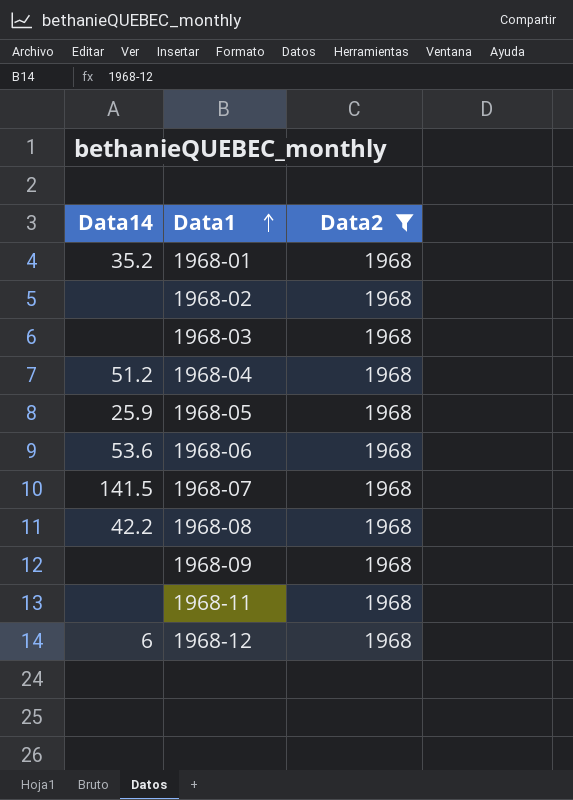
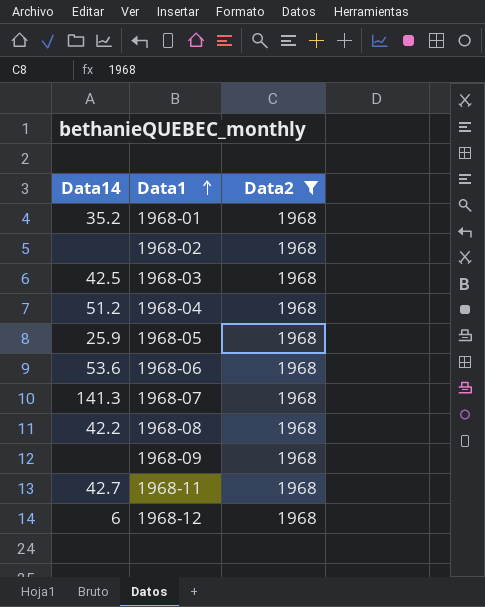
1968-03 | Data14: none -> 42.5
1968-07 | Data14: 141.5 -> 141.3
1968-11 | Data14: none -> 42.7

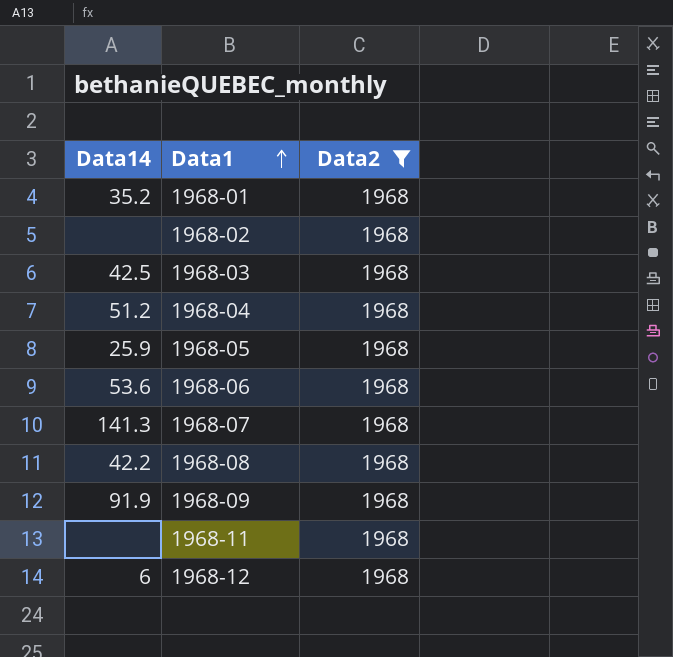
1968-09 | Data14: none -> 91.9
1968-11 | Data14: 42.7 -> none

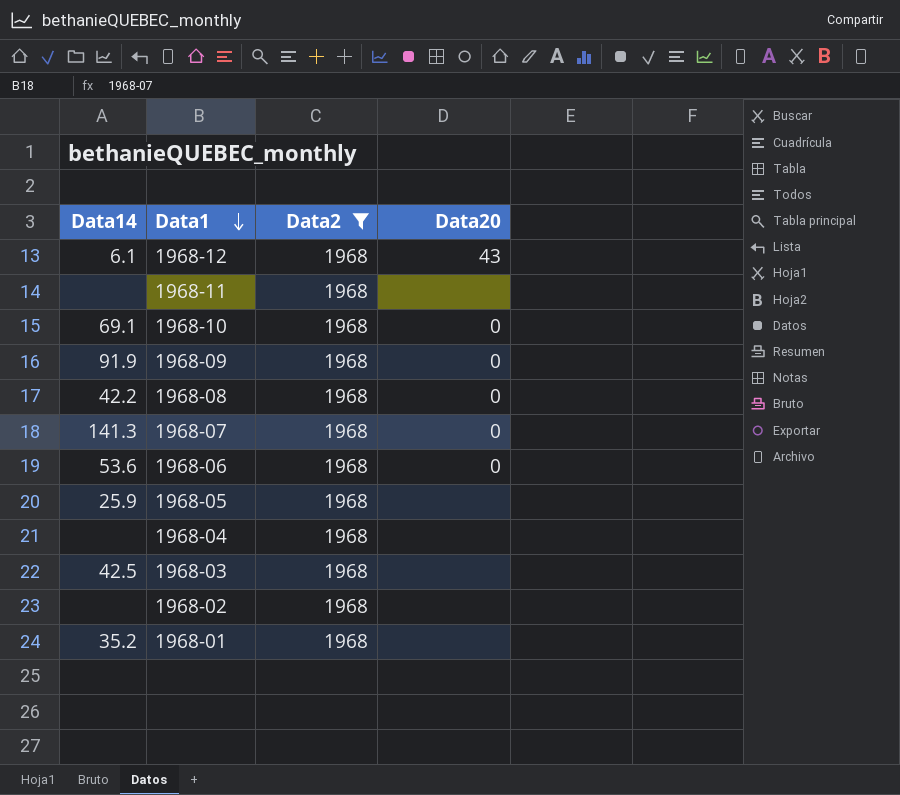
row order: Data1 ascending -> Data1 descending
column Data20 | position: none -> 4
1968-12 | Data14: 6 -> 6.1
row 1968-10: none -> 69.1 | 1968 | 0
1968-04 | Data14: 51.2 -> none

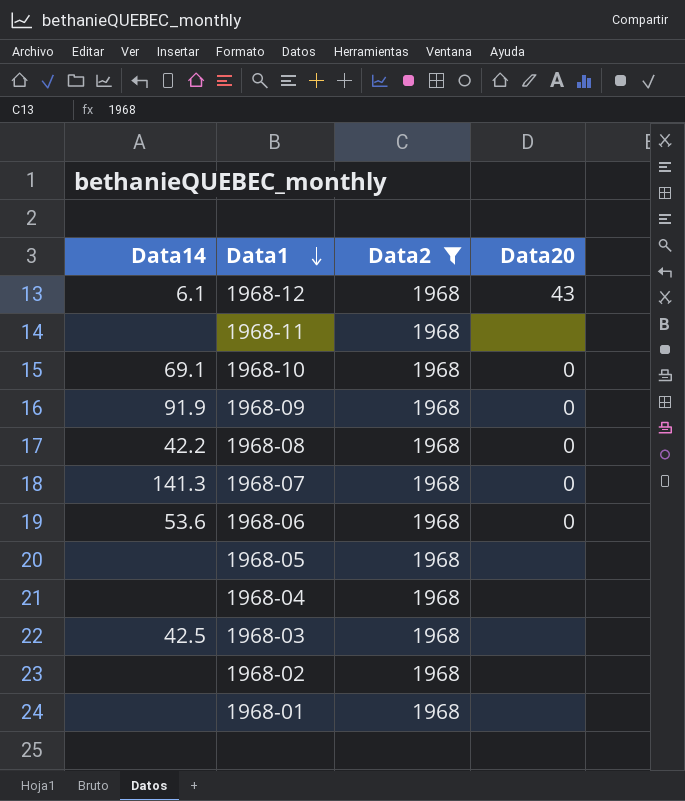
1968-05 | Data14: 25.9 -> none
1968-01 | Data14: 35.2 -> none

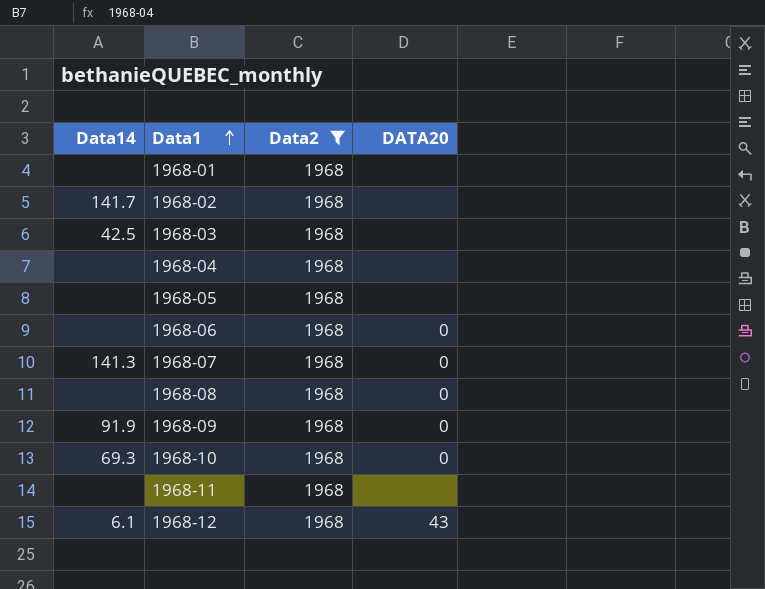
row order: Data1 descending -> Data1 ascending
column name: Data20 -> DATA20
1968-02 | Data14: none -> 141.7
1968-06 | Data14: 53.6 -> none
1968-08 | Data14: 42.2 -> none
1968-10 | Data14: 69.1 -> 69.3

